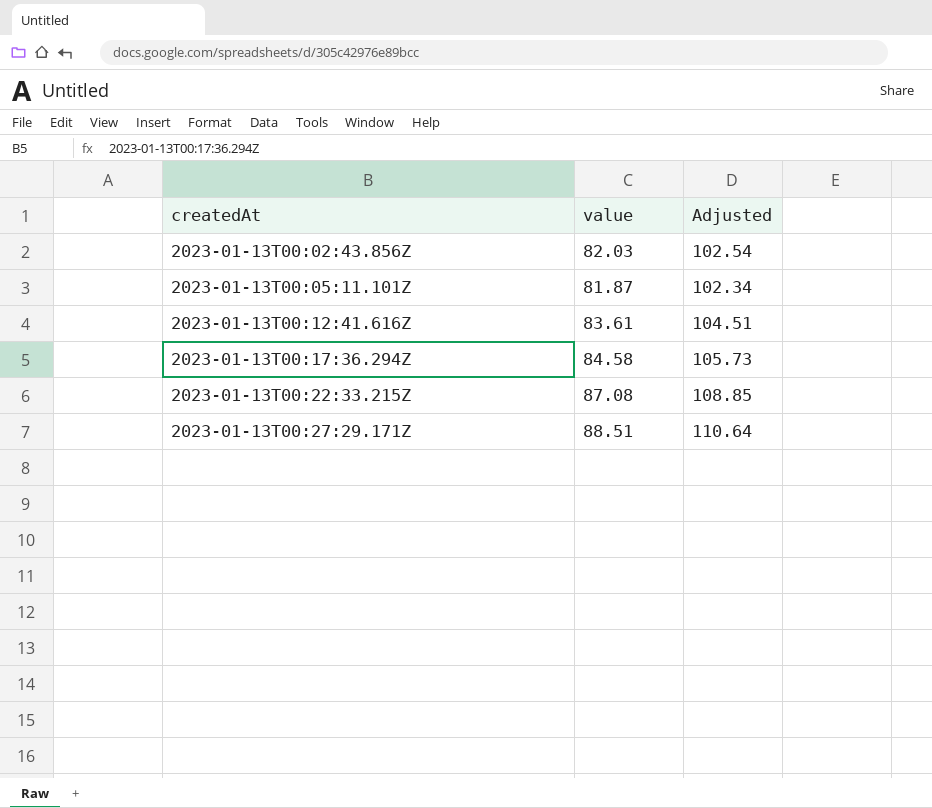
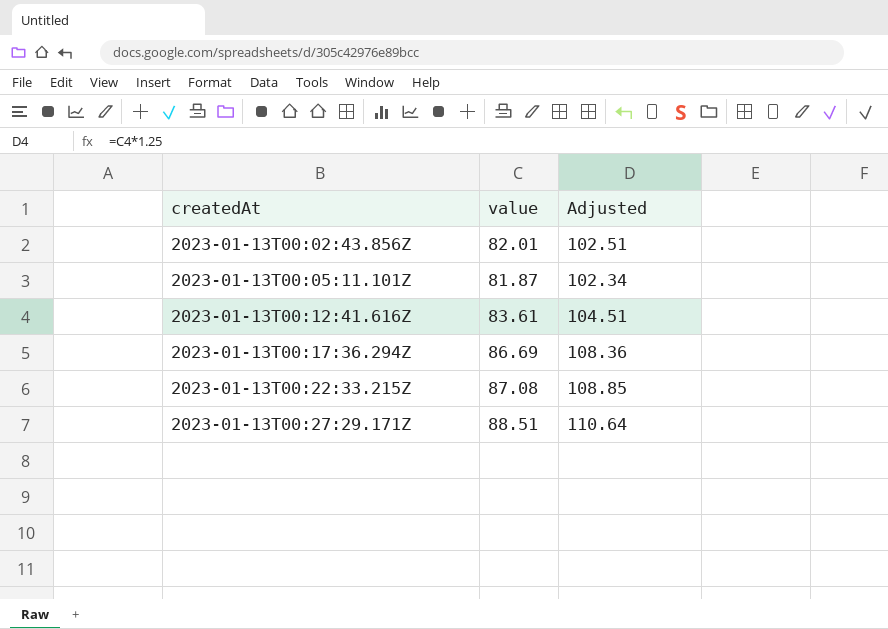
2023-01-13T00:02:43.856Z | value: 82.03 -> 82.01
2023-01-13T00:02:43.856Z | Adjusted: 102.54 -> 102.51
2023-01-13T00:17:36.294Z | value: 84.58 -> 86.69
2023-01-13T00:17:36.294Z | Adjusted: 105.73 -> 108.36

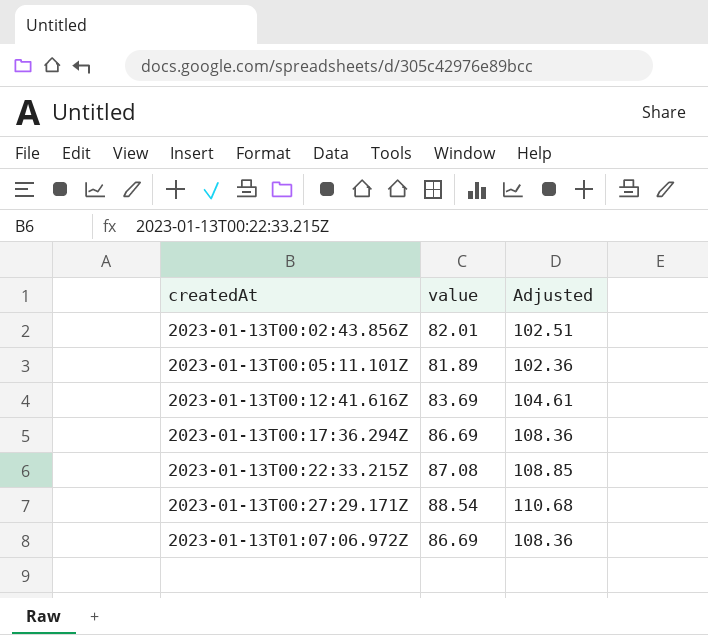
2023-01-13T00:05:11.101Z | value: 81.87 -> 81.89
2023-01-13T00:05:11.101Z | Adjusted: 102.34 -> 102.36
2023-01-13T00:12:41.616Z | value: 83.61 -> 83.69
2023-01-13T00:12:41.616Z | Adjusted: 104.51 -> 104.61
2023-01-13T00:27:29.171Z | value: 88.51 -> 88.54
2023-01-13T00:27:29.171Z | Adjusted: 110.64 -> 110.68
row 2023-01-13T01:07:06.972Z: none -> 86.69 | 108.36

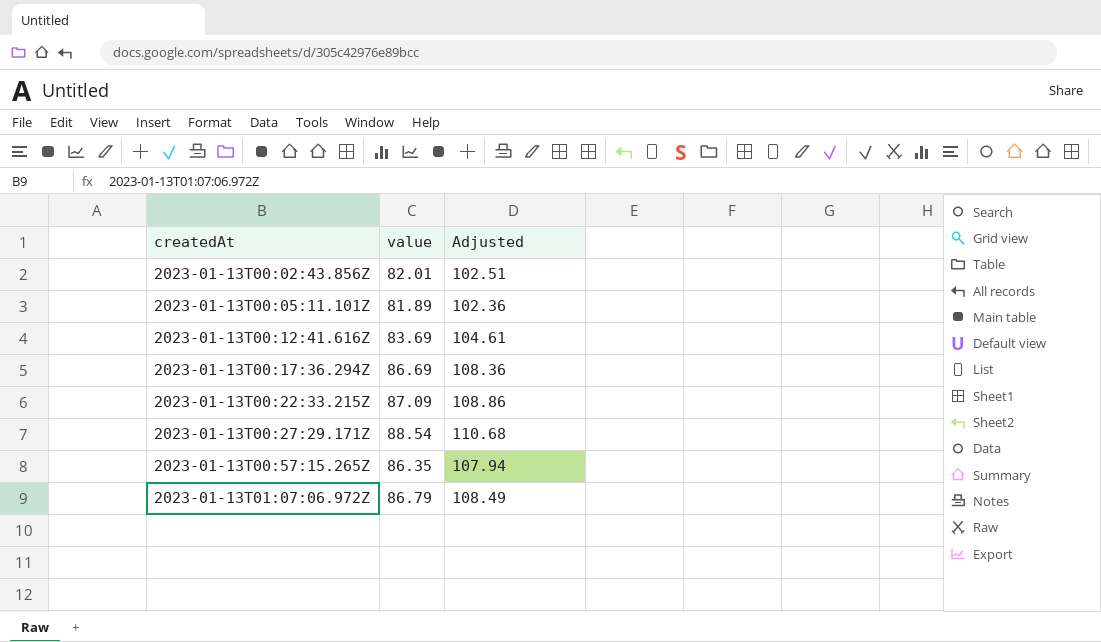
2023-01-13T00:22:33.215Z | value: 87.08 -> 87.09
2023-01-13T00:22:33.215Z | Adjusted: 108.85 -> 108.86
row 2023-01-13T00:57:15.265Z: none -> 86.35 | 107.94
2023-01-13T01:07:06.972Z | value: 86.69 -> 86.79
2023-01-13T01:07:06.972Z | Adjusted: 108.36 -> 108.49

